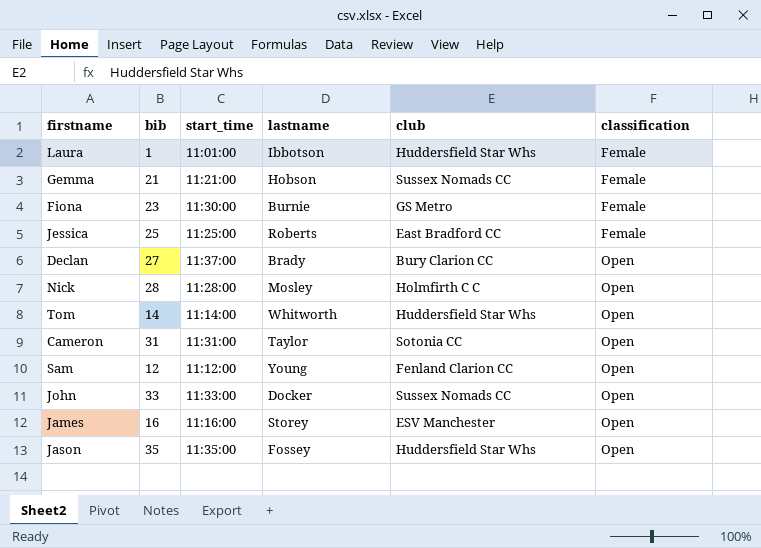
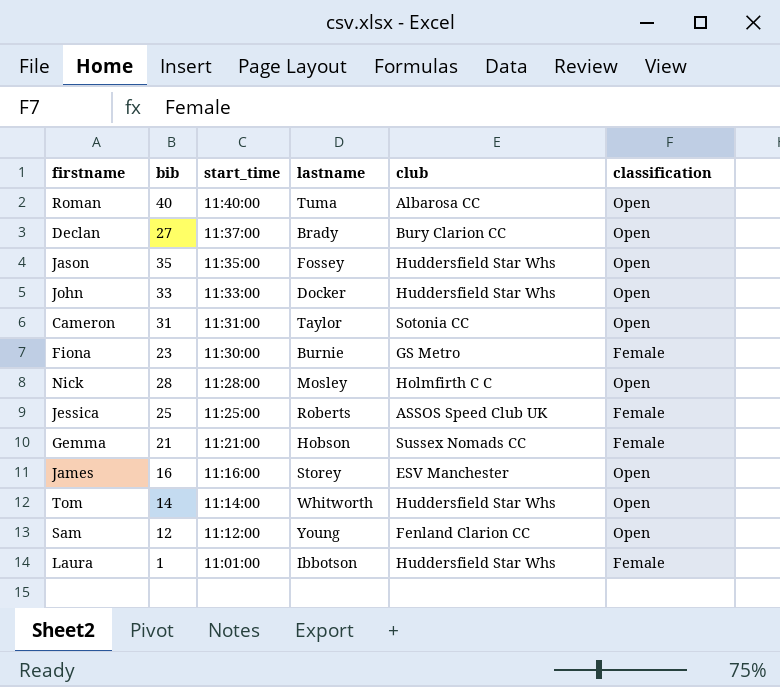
row order: classification ascending -> start_time descending
row Roman: none -> 40 | 11:40:00 | Tuma | Albarosa CC | Open
John | club: Sussex Nomads CC -> Huddersfield Star Whs
Jessica | club: East Bradford CC -> ASSOS Speed Club UK

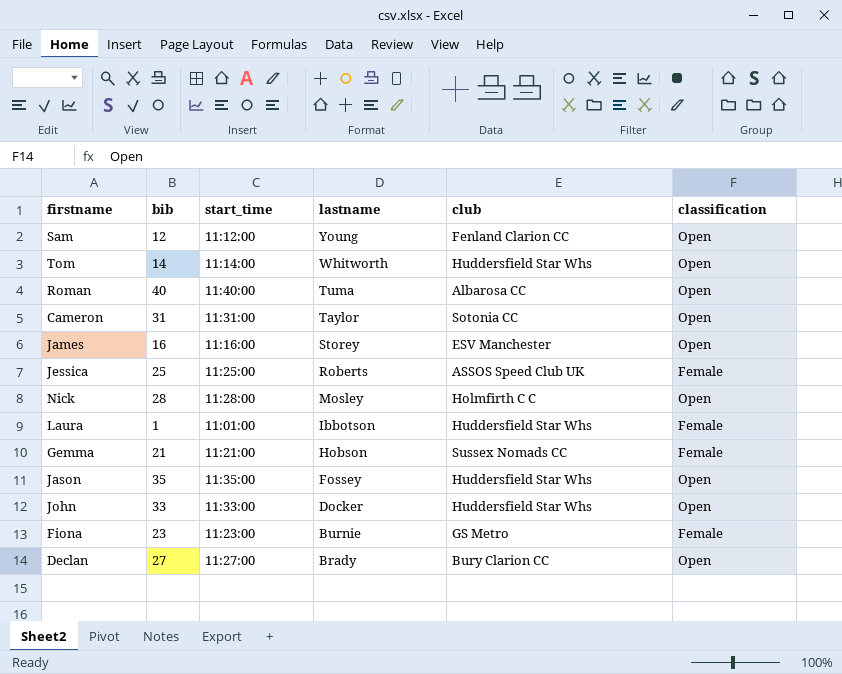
row order: start_time descending -> lastname descending
Fiona | start_time: 11:30:00 -> 11:23:00
Declan | start_time: 11:37:00 -> 11:27:00

